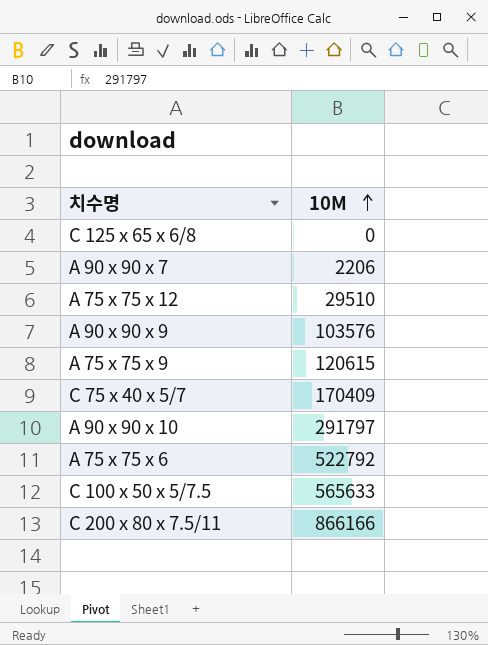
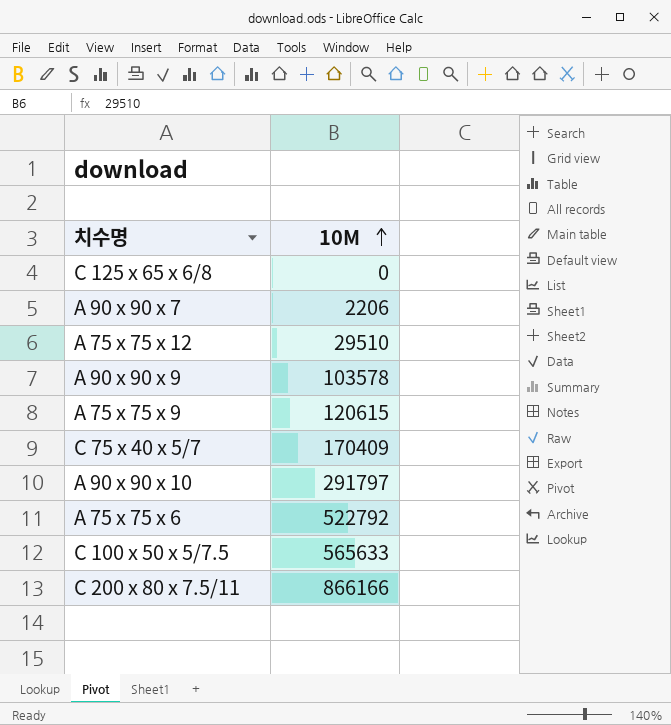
A 90 x 90 x 9 | 10M: 103576 -> 103578

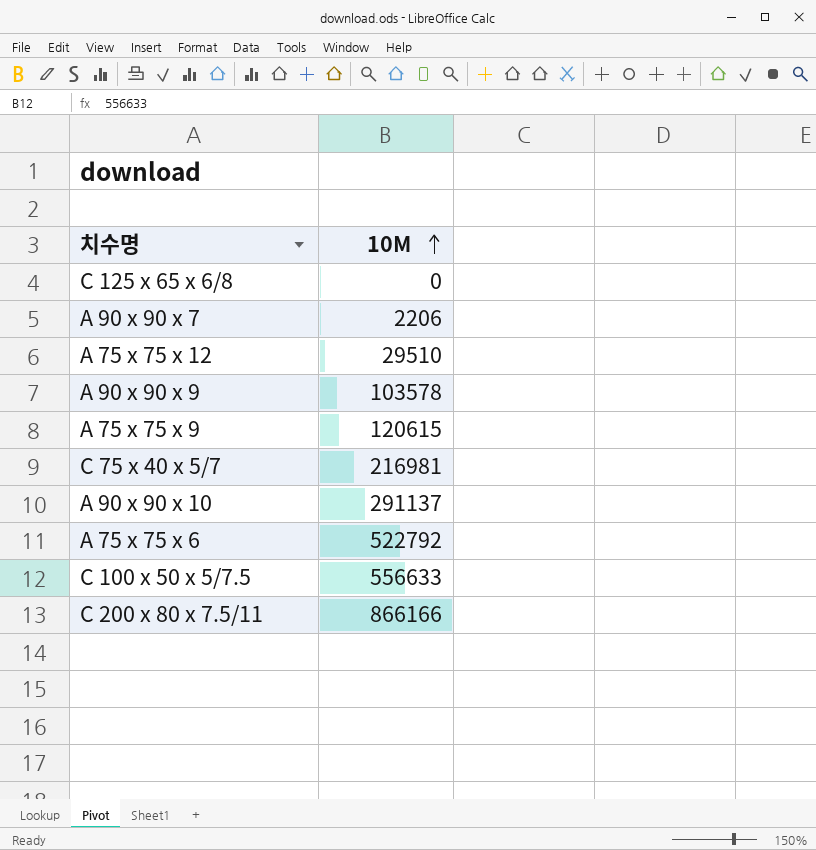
C 75 x 40 x 5/7 | 10M: 170409 -> 216981
A 90 x 90 x 10 | 10M: 291797 -> 291137
C 100 x 50 x 5/7.5 | 10M: 565633 -> 556633

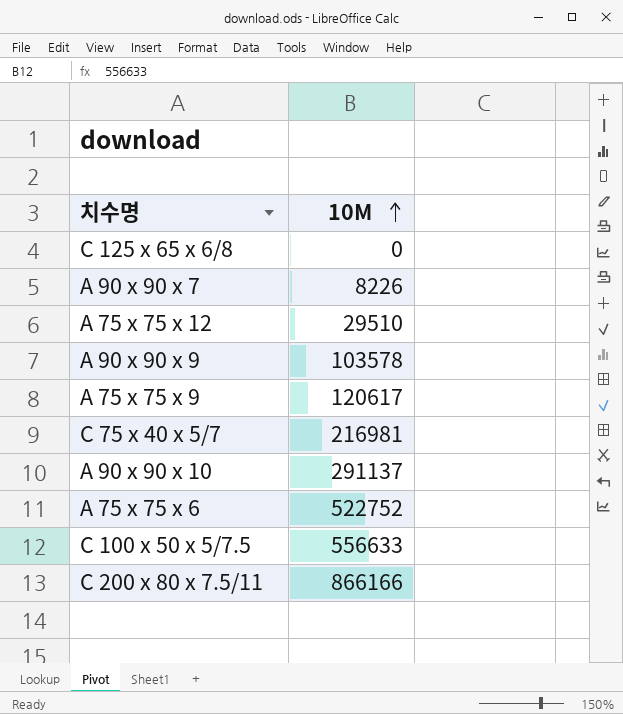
A 90 x 90 x 7 | 10M: 2206 -> 8226
A 75 x 75 x 9 | 10M: 120615 -> 120617
A 75 x 75 x 6 | 10M: 522792 -> 522752

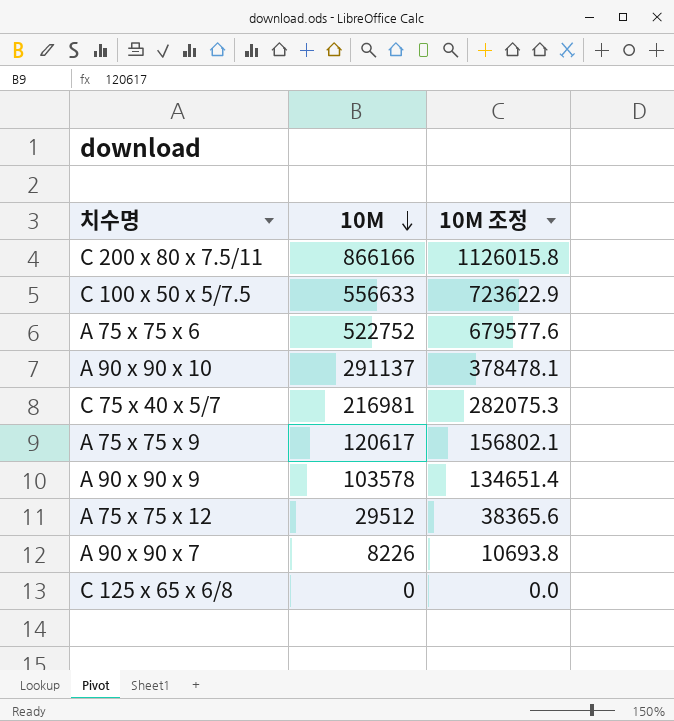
row order: 10M ascending -> 10M descending
column 10M 조정 | formula: none -> [10M] * 1.3
A 75 x 75 x 12 | 10M: 29510 -> 29512

